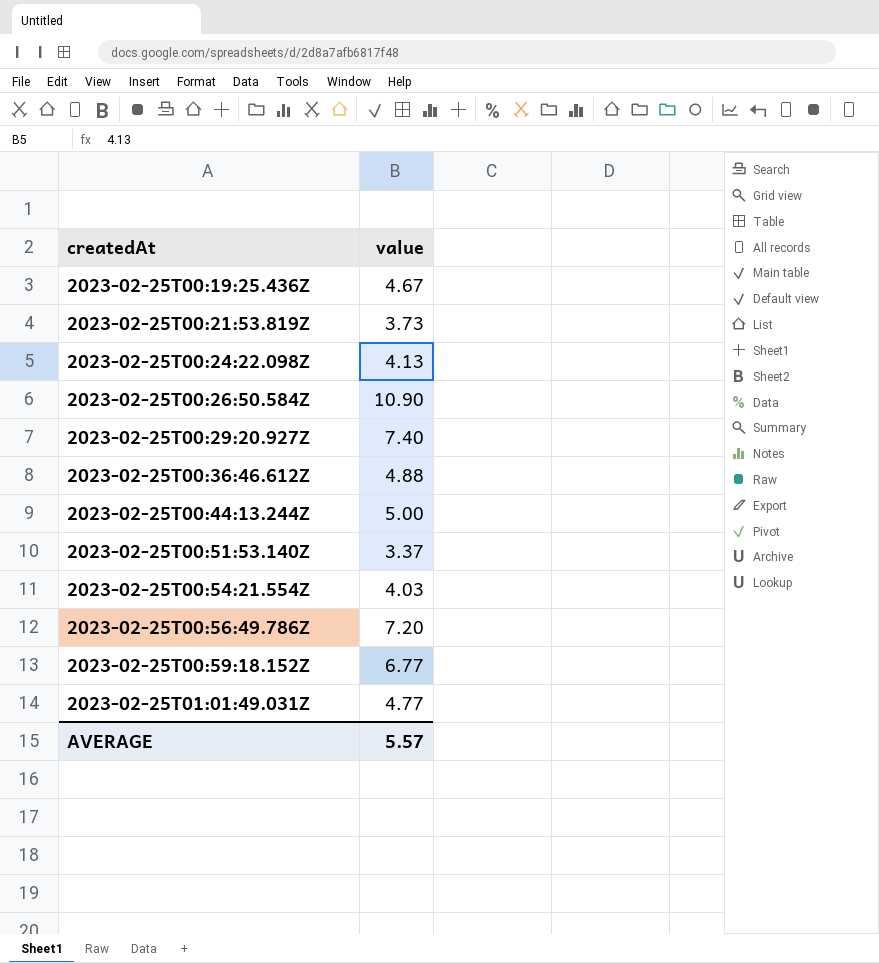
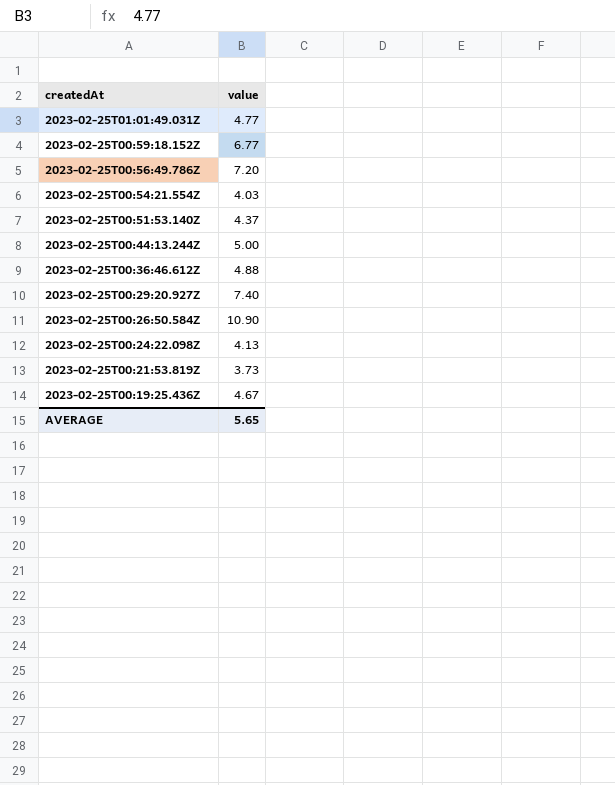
row order: createdAt ascending -> createdAt descending
2023-02-25T00:51:53.140Z | value: 3.37 -> 4.37
AVERAGE | value: 5.57 -> 5.65

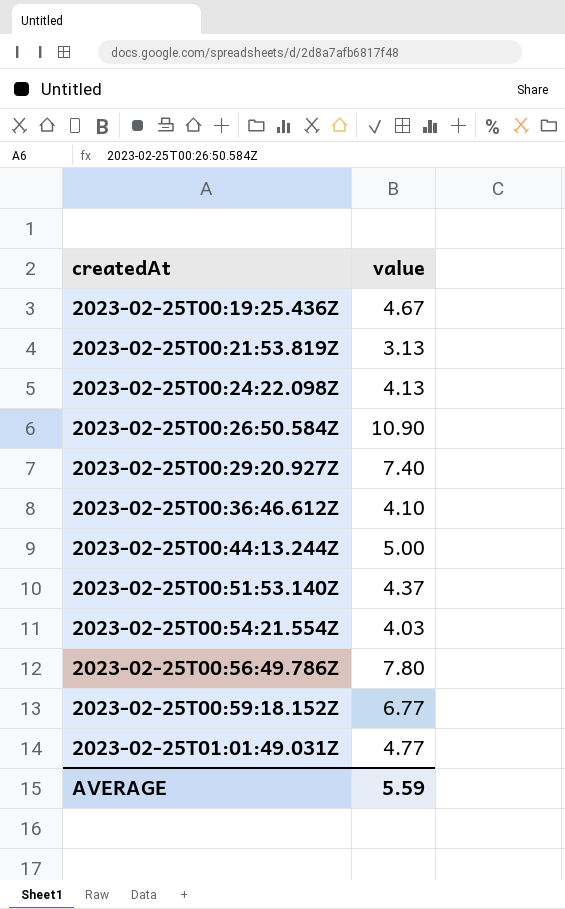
row order: createdAt descending -> createdAt ascending
2023-02-25T00:21:53.819Z | value: 3.73 -> 3.13
2023-02-25T00:36:46.612Z | value: 4.88 -> 4.10
2023-02-25T00:56:49.786Z | value: 7.20 -> 7.80
AVERAGE | value: 5.65 -> 5.59

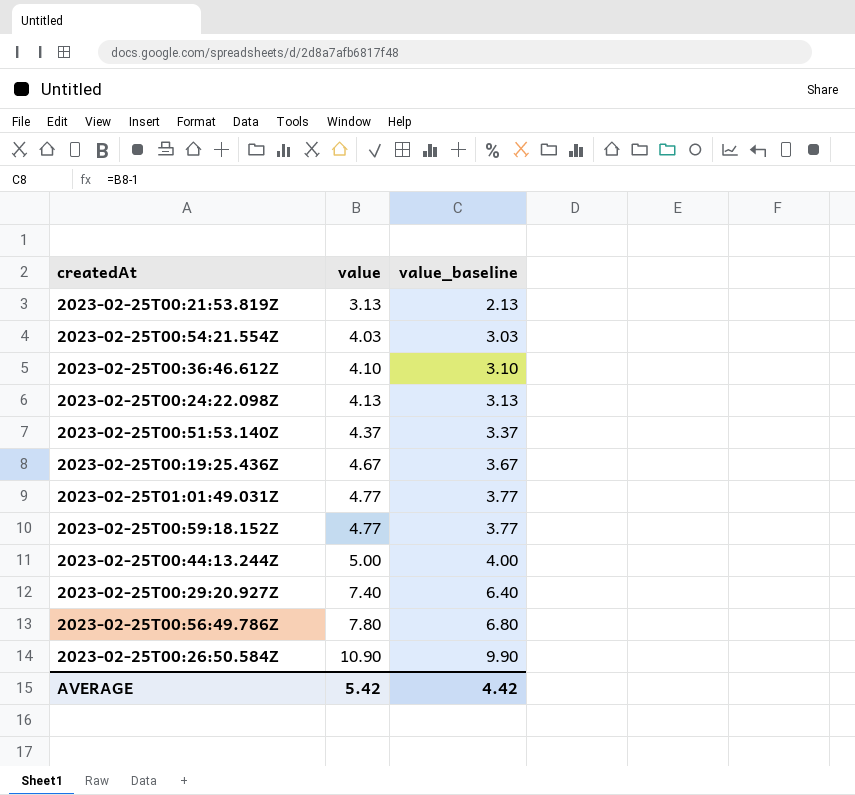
row order: createdAt ascending -> value ascending
column value_baseline | formula: none -> [value] - 1
2023-02-25T00:59:18.152Z | value: 6.77 -> 4.77
AVERAGE | value: 5.59 -> 5.42

